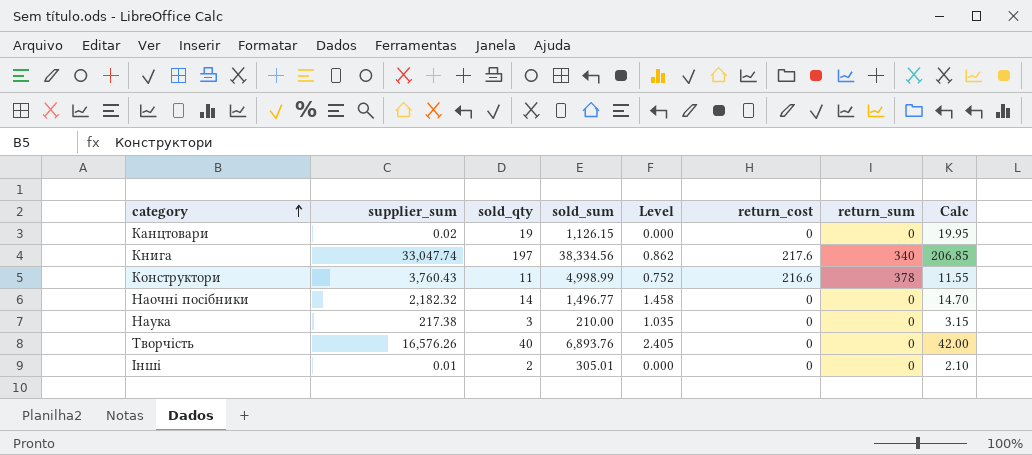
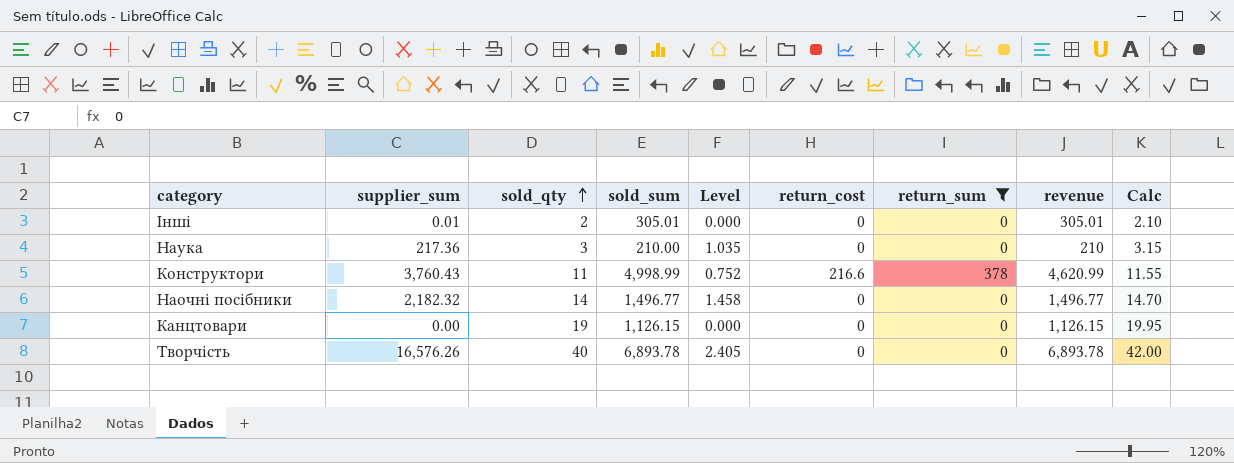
filter: none -> return_sum != 340
row order: category ascending -> sold_qty ascending
column revenue | formula: none -> [sold_sum] - [return_sum]
Наука | supplier_sum: 217.38 -> 217.36
Канцтовари | supplier_sum: 0.02 -> 0.00
Творчість | sold_sum: 6,893.76 -> 6,893.78

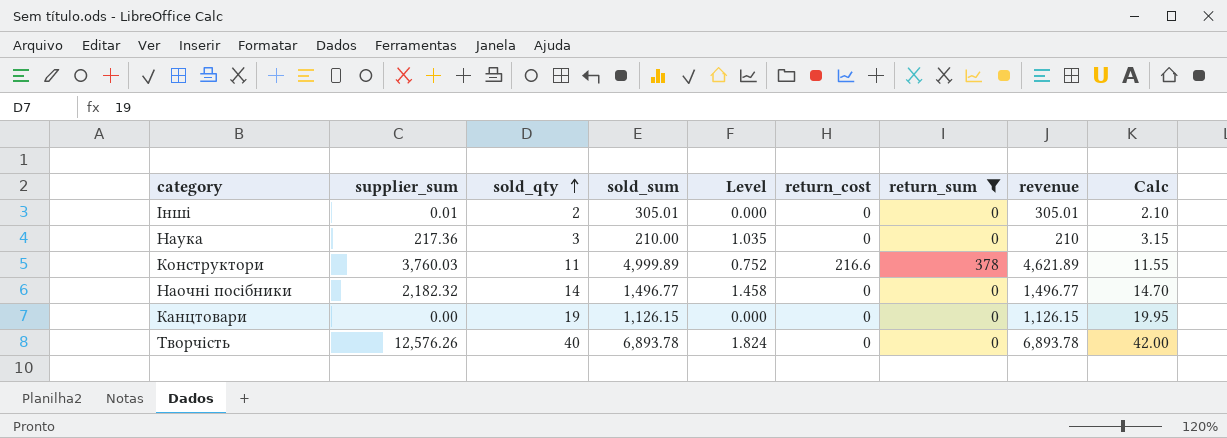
Конструктори | supplier_sum: 3,760.43 -> 3,760.03
Конструктори | sold_sum: 4,998.99 -> 4,999.89
Конструктори | revenue: 4,620.99 -> 4,621.89
Творчість | supplier_sum: 16,576.26 -> 12,576.26
Творчість | Level: 2.405 -> 1.824

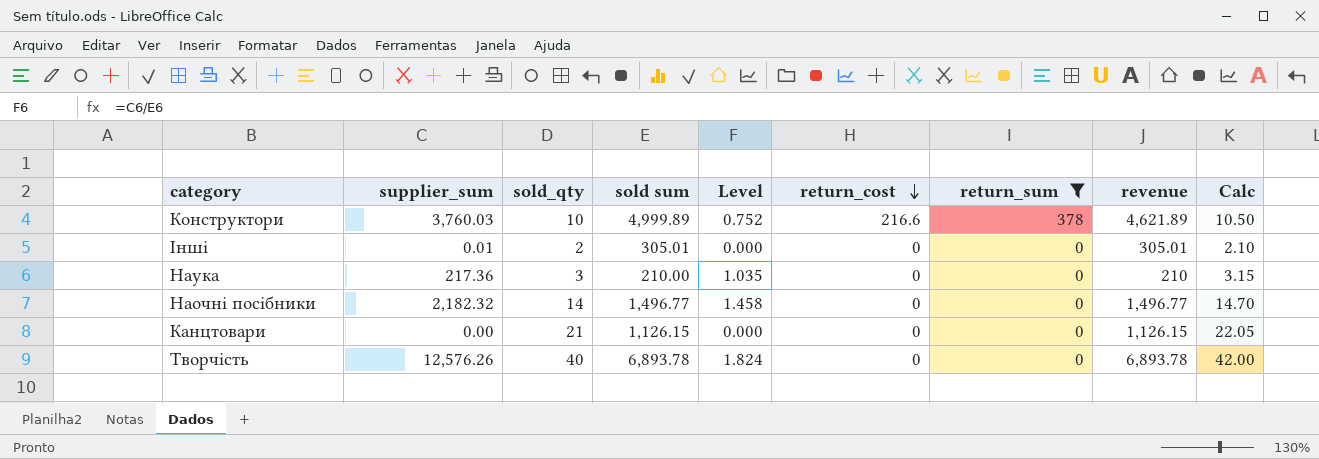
row order: sold_qty ascending -> return_cost descending
column name: sold_sum -> sold sum
Конструктори | sold_qty: 11 -> 10
Конструктори | Calc: 11.55 -> 10.50
Канцтовари | sold_qty: 19 -> 21
Канцтовари | Calc: 19.95 -> 22.05

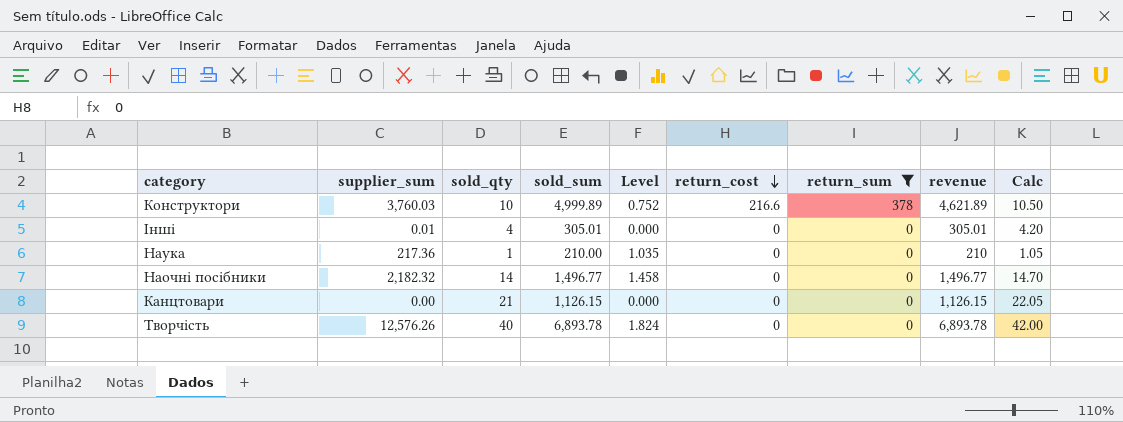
column name: sold sum -> sold_sum
Інші | sold_qty: 2 -> 4
Інші | Calc: 2.10 -> 4.20
Наука | sold_qty: 3 -> 1
Наука | Calc: 3.15 -> 1.05

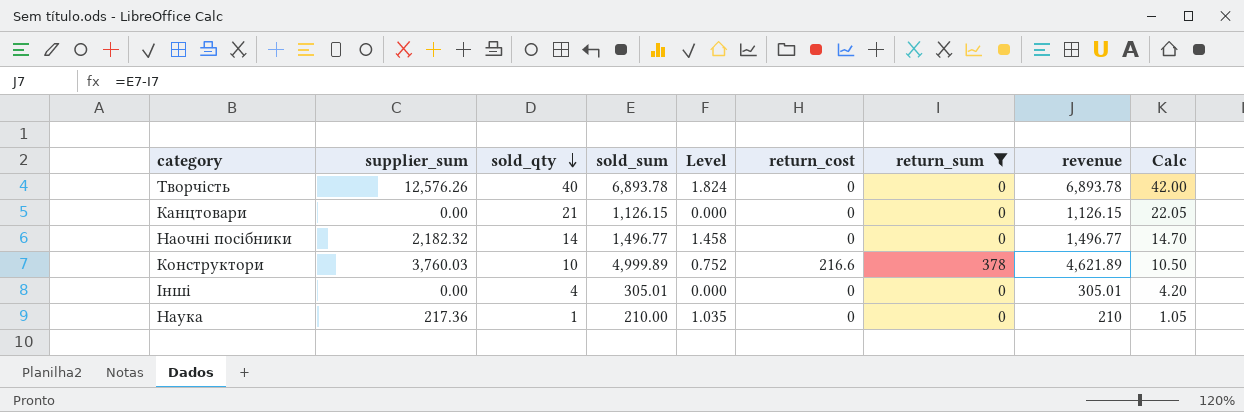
row order: return_cost descending -> sold_qty descending
Інші | supplier_sum: 0.01 -> 0.00

